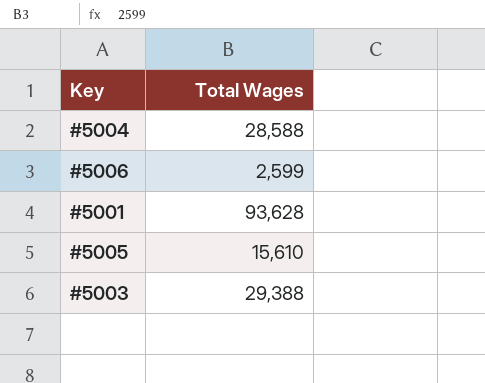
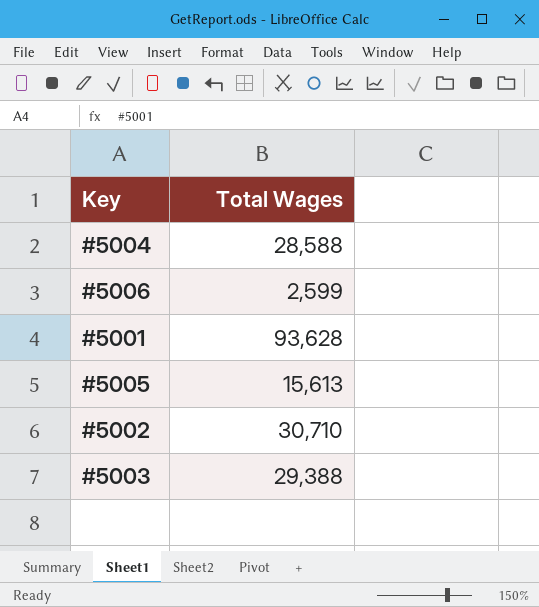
#5005 | Total Wages: 15,610 -> 15,613
row #5002: none -> 30,710

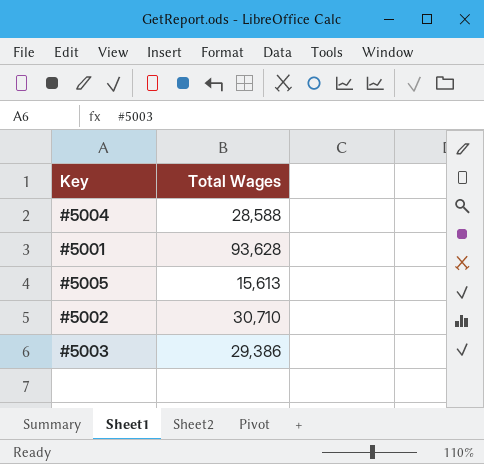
row #5006: 2,599 -> none
#5003 | Total Wages: 29,388 -> 29,386

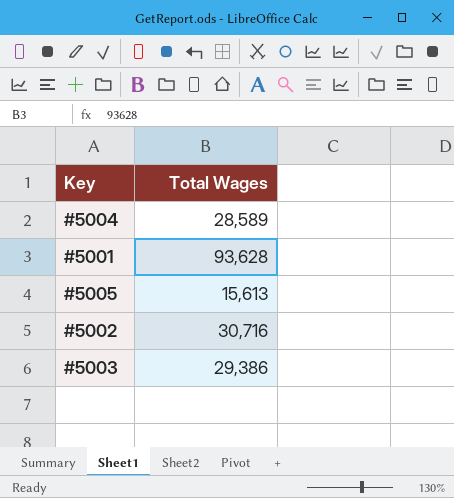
#5004 | Total Wages: 28,588 -> 28,589
#5002 | Total Wages: 30,710 -> 30,716

